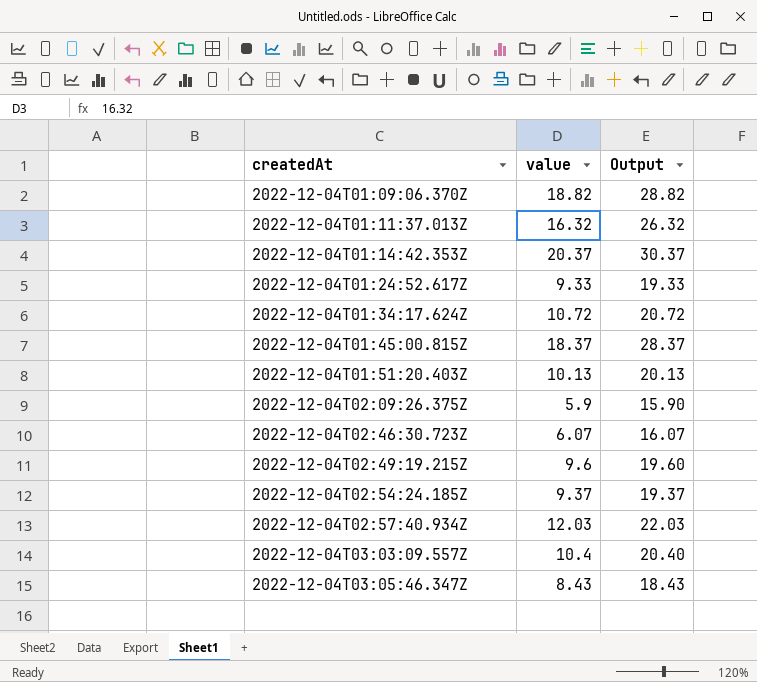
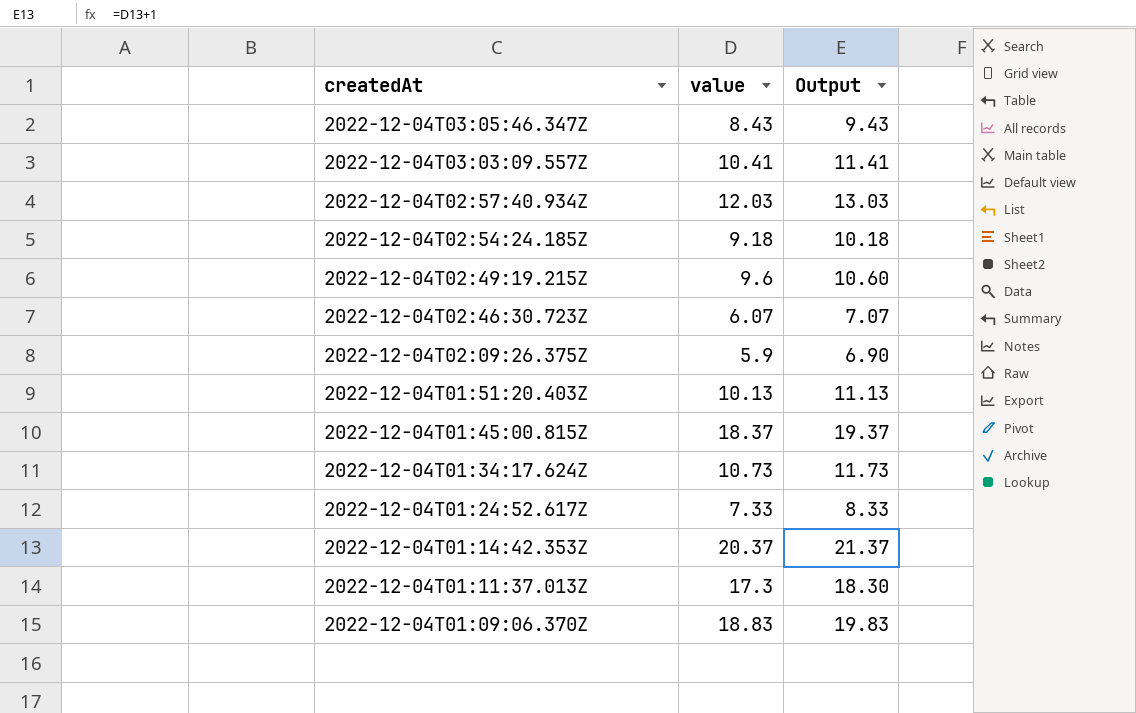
row order: createdAt ascending -> createdAt descending
column Output | formula: [value] + 10 -> [value] + 1
2022-12-04T03:03:09.557Z | value: 10.4 -> 10.41
2022-12-04T02:54:24.185Z | value: 9.37 -> 9.18
2022-12-04T01:34:17.624Z | value: 10.72 -> 10.73
2022-12-04T01:24:52.617Z | value: 9.33 -> 7.33
2022-12-04T01:11:37.013Z | value: 16.32 -> 17.3
2022-12-04T01:09:06.370Z | value: 18.82 -> 18.83

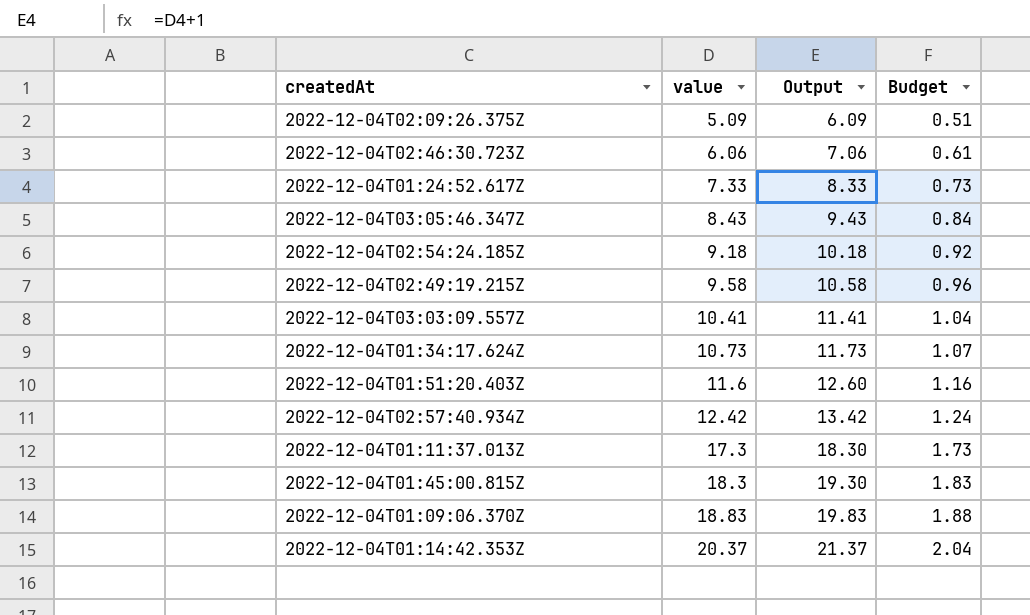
row order: createdAt descending -> value ascending
column Budget | formula: none -> [value] * 0.1
2022-12-04T02:09:26.375Z | value: 5.9 -> 5.09
2022-12-04T02:09:26.375Z | Output: 6.90 -> 6.09
2022-12-04T02:46:30.723Z | value: 6.07 -> 6.06
2022-12-04T02:46:30.723Z | Output: 7.07 -> 7.06
2022-12-04T02:49:19.215Z | value: 9.6 -> 9.58
2022-12-04T02:49:19.215Z | Output: 10.60 -> 10.58
2022-12-04T01:51:20.403Z | value: 10.13 -> 11.6
2022-12-04T01:51:20.403Z | Output: 11.13 -> 12.60
2022-12-04T02:57:40.934Z | value: 12.03 -> 12.42
2022-12-04T02:57:40.934Z | Output: 13.03 -> 13.42
2022-12-04T01:45:00.815Z | value: 18.37 -> 18.3
2022-12-04T01:45:00.815Z | Output: 19.37 -> 19.30

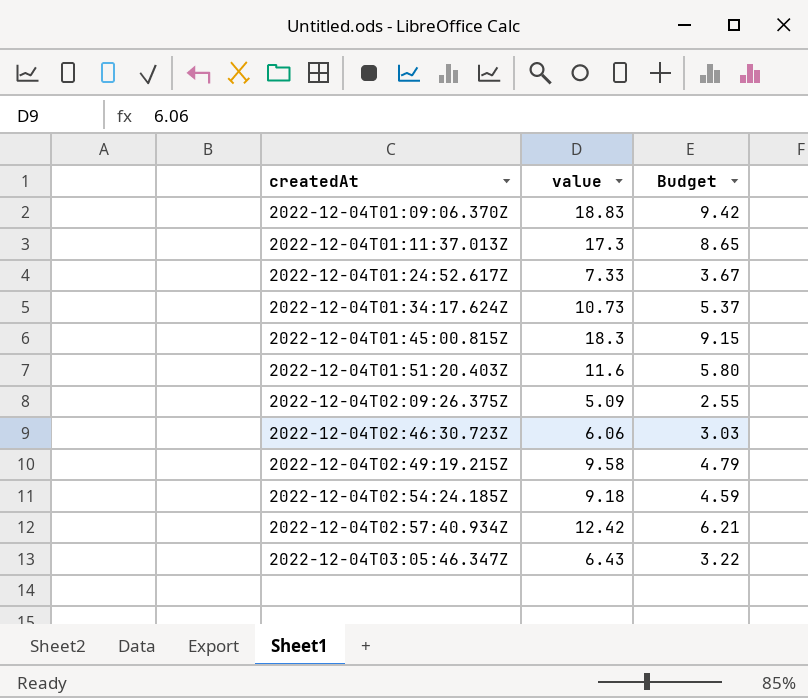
row order: value ascending -> createdAt ascending
column Output | formula: [value] + 1 -> none
column Budget | formula: [value] * 0.1 -> [value] * 0.5
row 2022-12-04T03:03:09.557Z: 10.41 | 11.41 | 1.04 -> none
row 2022-12-04T01:14:42.353Z: 20.37 | 21.37 | 2.04 -> none
2022-12-04T03:05:46.347Z | value: 8.43 -> 6.43

